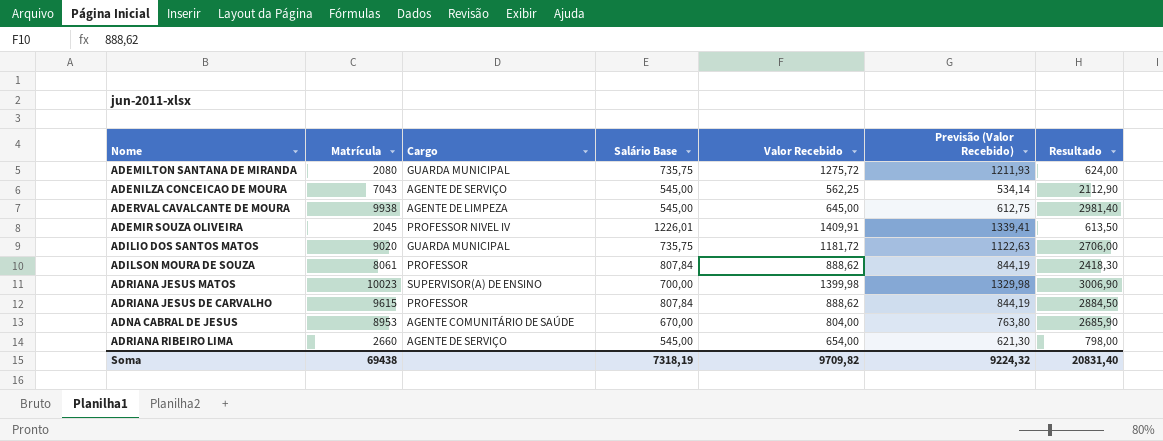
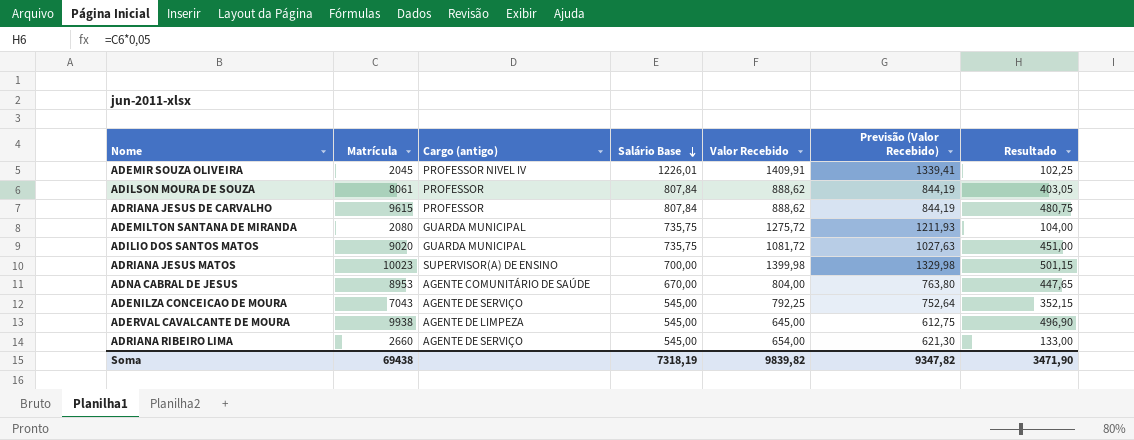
row order: none -> Salário Base descending
column name: Cargo -> Cargo (antigo)
column Resultado | formula: [Matrícula] * 0,3 -> [Matrícula] * 0,05
ADILIO DOS SANTOS MATOS | Valor Recebido: 1181,72 -> 1081,72
ADILIO DOS SANTOS MATOS | Previsão (Valor Recebido): 1122,63 -> 1027,63
ADENILZA CONCEICAO DE MOURA | Valor Recebido: 562,25 -> 792,25
ADENILZA CONCEICAO DE MOURA | Previsão (Valor Recebido): 534,14 -> 752,64
Soma | Valor Recebido: 9709,82 -> 9839,82
Soma | Previsão (Valor Recebido): 9224,32 -> 9347,82
Soma | Resultado: 20831,40 -> 3471,90

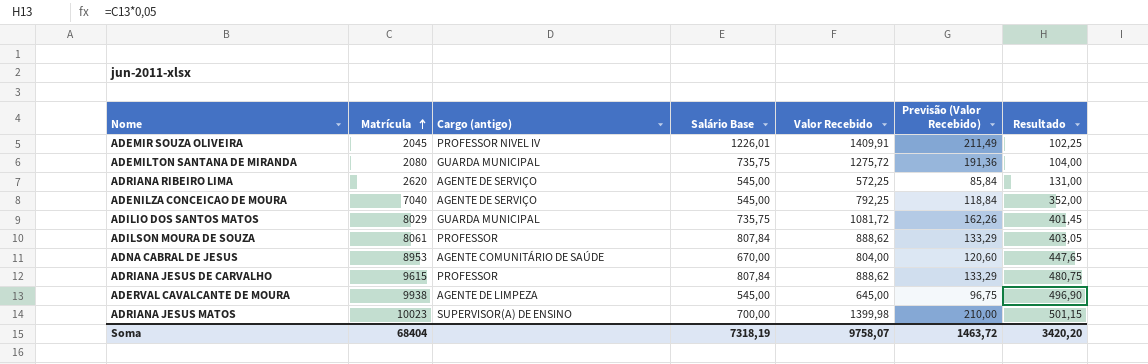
row order: Salário Base descending -> Matrícula ascending
column Previsão (Valor Recebido) | formula: [Valor Recebido] * 0,95 -> [Valor Recebido] * 0,15
ADRIANA RIBEIRO LIMA | Matrícula: 2660 -> 2620
ADRIANA RIBEIRO LIMA | Valor Recebido: 654,00 -> 572,25
ADRIANA RIBEIRO LIMA | Resultado: 133,00 -> 131,00
ADENILZA CONCEICAO DE MOURA | Matrícula: 7043 -> 7040
ADENILZA CONCEICAO DE MOURA | Resultado: 352,15 -> 352,00
ADILIO DOS SANTOS MATOS | Matrícula: 9020 -> 8029
ADILIO DOS SANTOS MATOS | Resultado: 451,00 -> 401,45
Soma | Matrícula: 69438 -> 68404
Soma | Valor Recebido: 9839,82 -> 9758,07
Soma | Previsão (Valor Recebido): 9347,82 -> 1463,72
Soma | Resultado: 3471,90 -> 3420,20

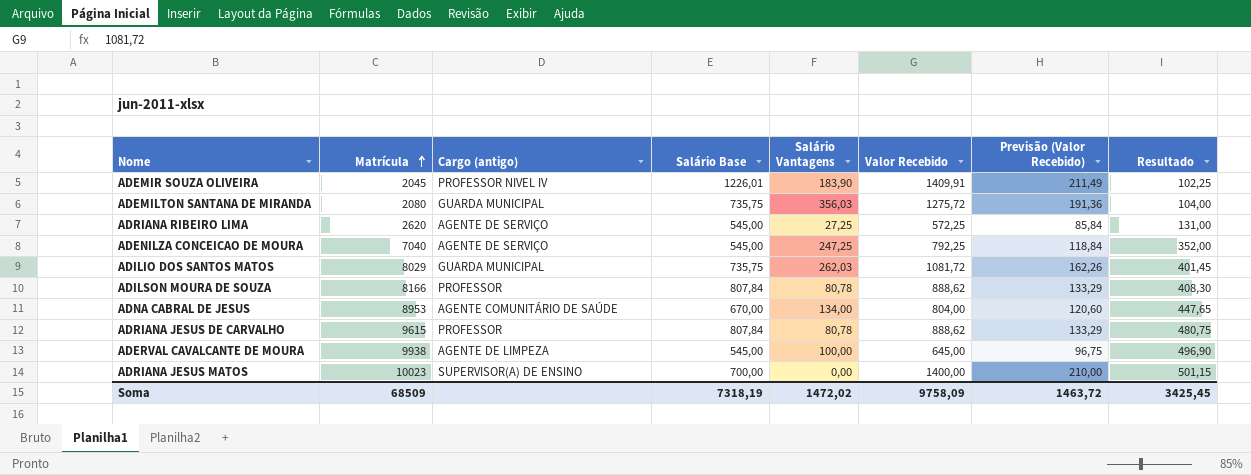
column Salário Vantagens | position: none -> 5
ADILSON MOURA DE SOUZA | Matrícula: 8061 -> 8166
ADILSON MOURA DE SOUZA | Resultado: 403,05 -> 408,30
ADRIANA JESUS MATOS | Valor Recebido: 1399,98 -> 1400,00
Soma | Matrícula: 68404 -> 68509
Soma | Valor Recebido: 9758,07 -> 9758,09
Soma | Resultado: 3420,20 -> 3425,45

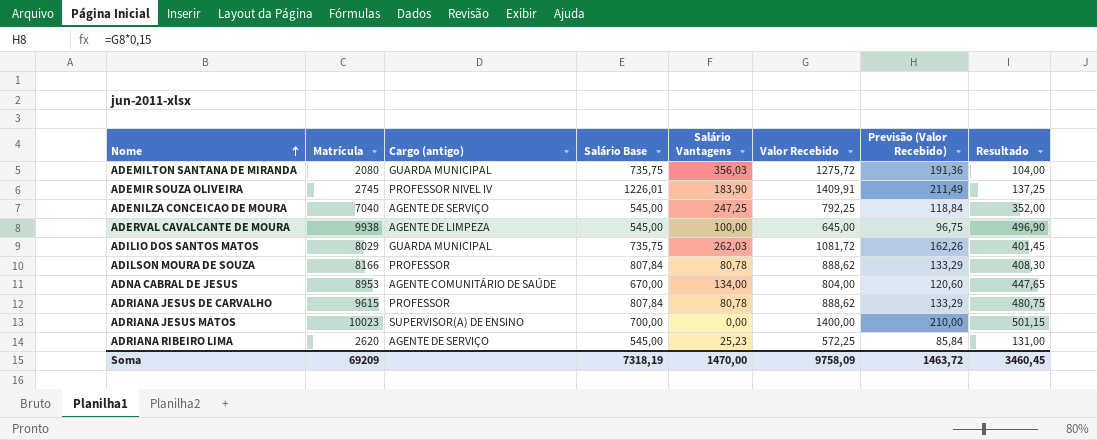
row order: Matrícula ascending -> Nome ascending
ADEMIR SOUZA OLIVEIRA | Matrícula: 2045 -> 2745
ADEMIR SOUZA OLIVEIRA | Resultado: 102,25 -> 137,25
ADRIANA RIBEIRO LIMA | Salário Vantagens: 27,25 -> 25,23
Soma | Matrícula: 68509 -> 69209
Soma | Salário Vantagens: 1472,02 -> 1470,00
Soma | Resultado: 3425,45 -> 3460,45

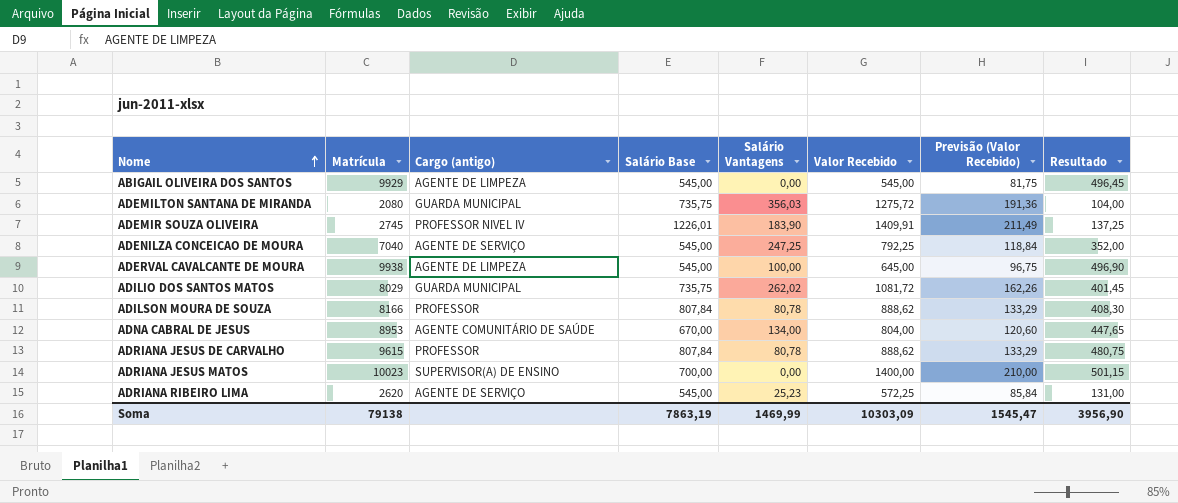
row ABIGAIL OLIVEIRA DOS SANTOS: none -> 9929 | AGENTE DE LIMPEZA | 545,00 | 0,00 | 545,00 | 81,75 | 496,45
ADILIO DOS SANTOS MATOS | Salário Vantagens: 262,03 -> 262,02
Soma | Matrícula: 69209 -> 79138
Soma | Salário Base: 7318,19 -> 7863,19
Soma | Salário Vantagens: 1470,00 -> 1469,99
Soma | Valor Recebido: 9758,09 -> 10303,09
Soma | Previsão (Valor Recebido): 1463,72 -> 1545,47
Soma | Resultado: 3460,45 -> 3956,90

